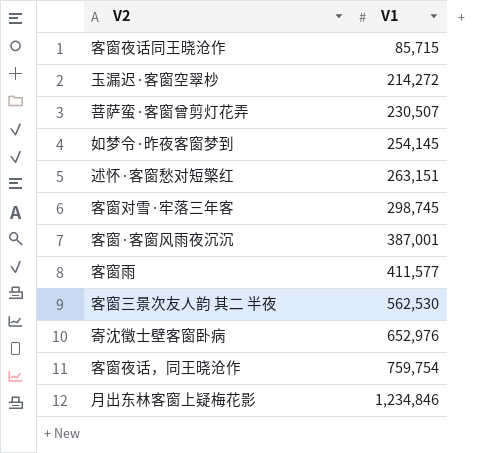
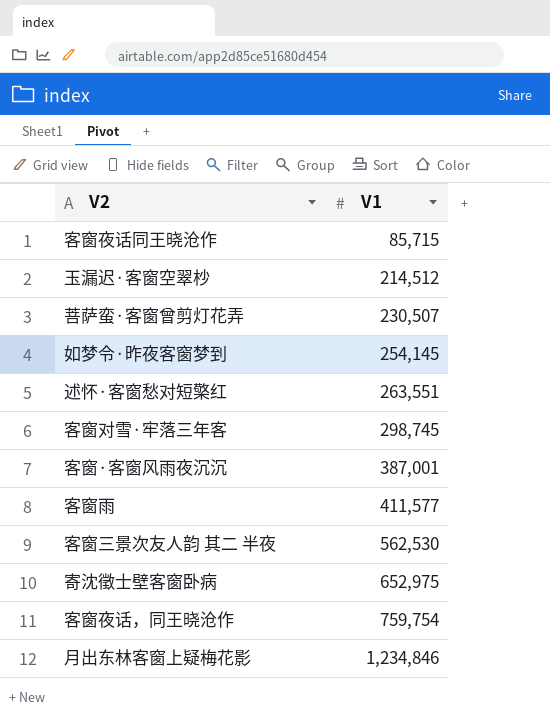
玉漏迟·客窗空翠杪 | V1: 214,272 -> 214,512
述怀·客窗愁对短檠红 | V1: 263,151 -> 263,551
寄沈徵士壁客窗卧病 | V1: 652,976 -> 652,975

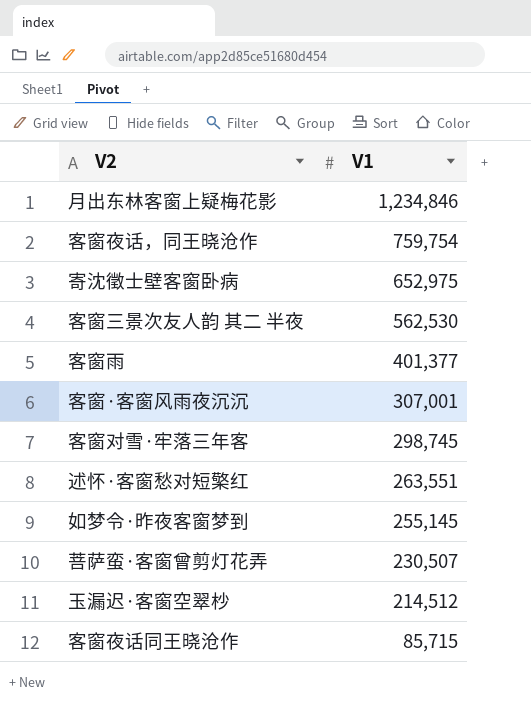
row order: V1 ascending -> V1 descending
客窗雨 | V1: 411,577 -> 401,377
客窗·客窗风雨夜沉沉 | V1: 387,001 -> 307,001
如梦令·昨夜客窗梦到 | V1: 254,145 -> 255,145

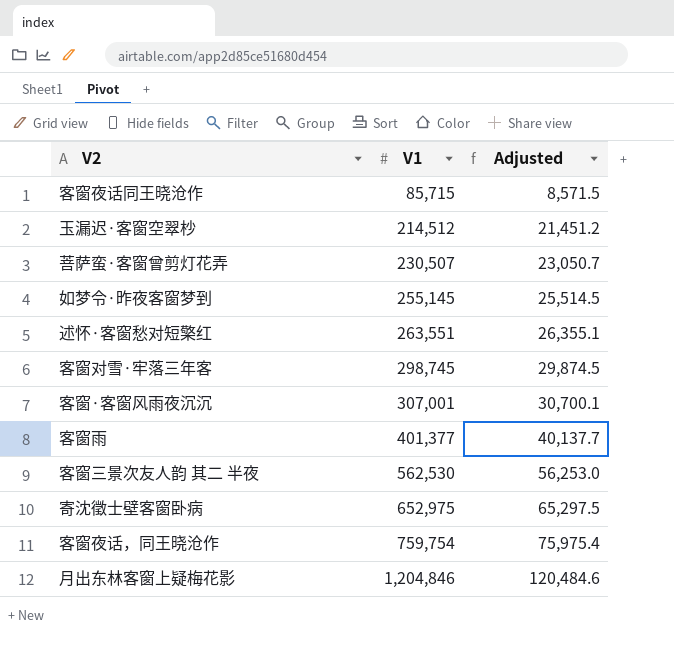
row order: V1 descending -> V1 ascending
column Adjusted | formula: none -> [V1] * 0.1
月出东林客窗上疑梅花影 | V1: 1,234,846 -> 1,204,846

